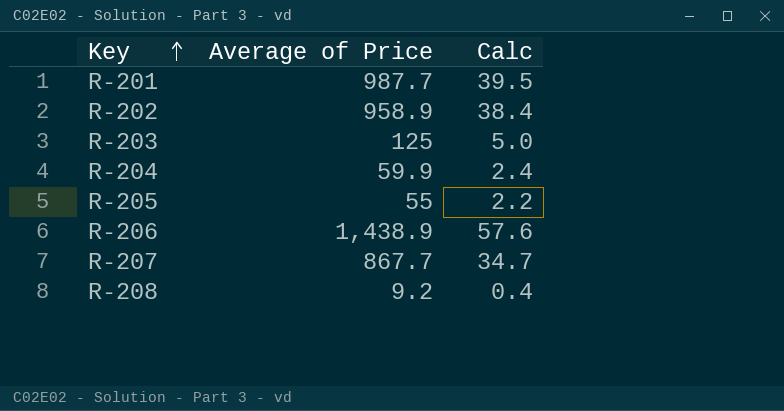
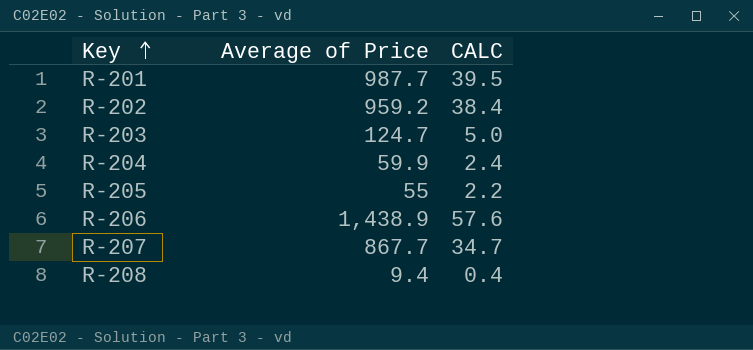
column name: Calc -> CALC
R-202 | Average of Price: 958.9 -> 959.2
R-203 | Average of Price: 125 -> 124.7
R-208 | Average of Price: 9.2 -> 9.4

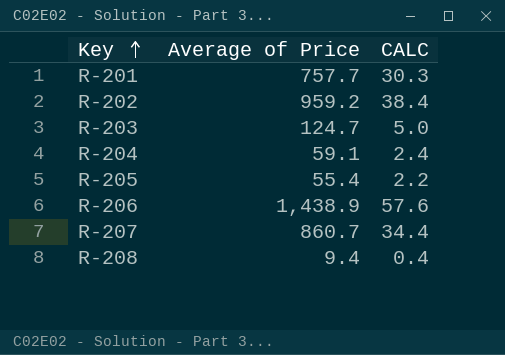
R-201 | Average of Price: 987.7 -> 757.7
R-201 | CALC: 39.5 -> 30.3
R-204 | Average of Price: 59.9 -> 59.1
R-205 | Average of Price: 55 -> 55.4
R-207 | Average of Price: 867.7 -> 860.7
R-207 | CALC: 34.7 -> 34.4

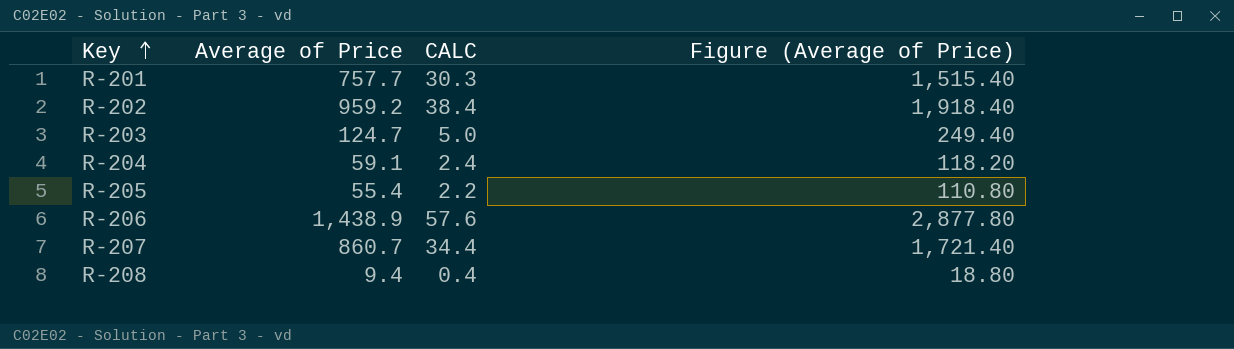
column Figure (Average of Price) | formula: none -> [Average of Price] * 2

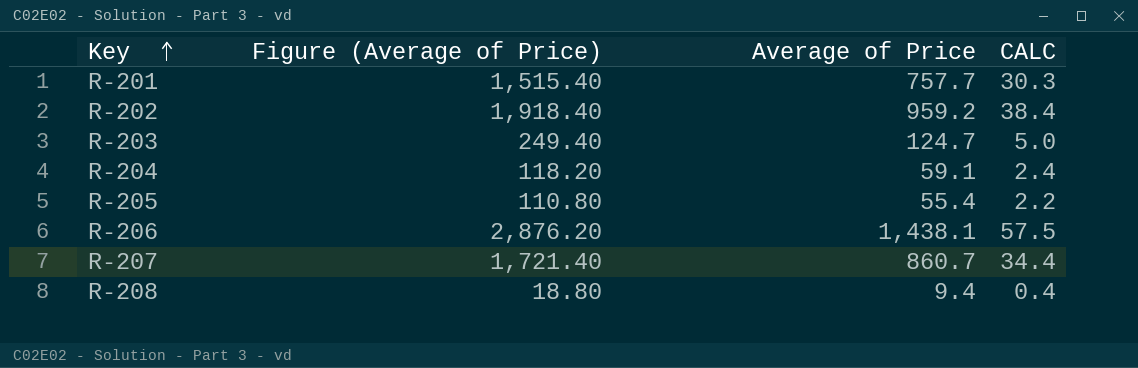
column Figure (Average of Price) | position: 4 -> 2
R-206 | Figure (Average of Price): 2,877.80 -> 2,876.20
R-206 | Average of Price: 1,438.9 -> 1,438.1
R-206 | CALC: 57.6 -> 57.5

